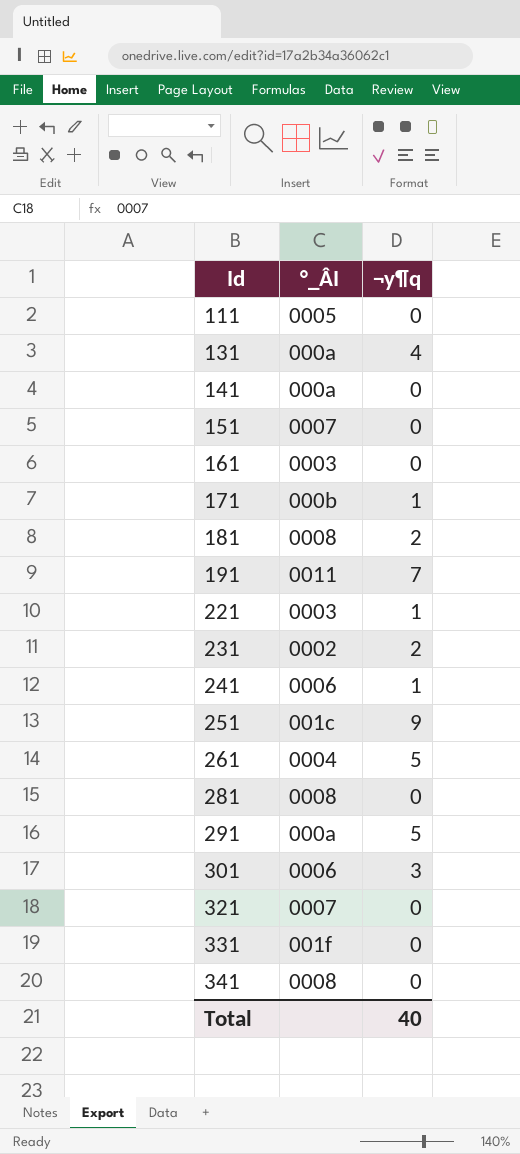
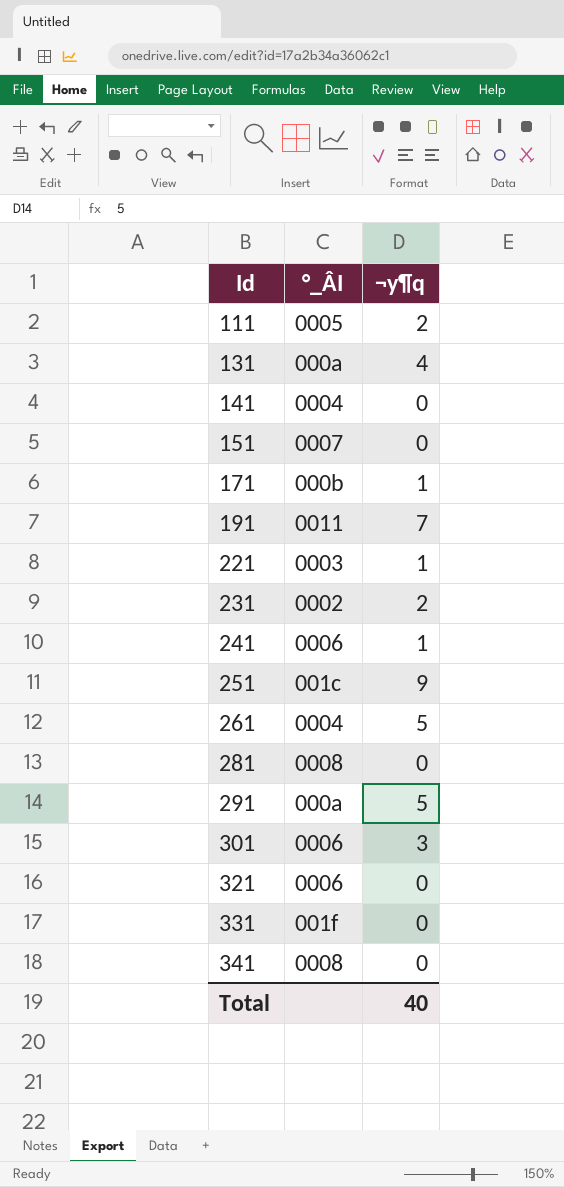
row 161: 0003 | 0 -> none
row 181: 0008 | 2 -> none
111 | ¬y¶q: 0 -> 2
141 | °_ÂI: 000a -> 0004
321 | °_ÂI: 0007 -> 0006

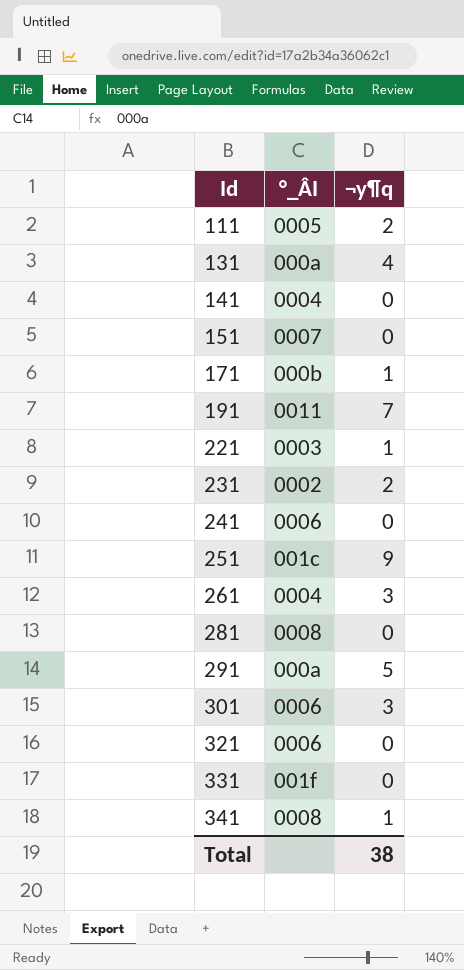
241 | ¬y¶q: 1 -> 0
261 | ¬y¶q: 5 -> 3
341 | ¬y¶q: 0 -> 1
Total | ¬y¶q: 40 -> 38

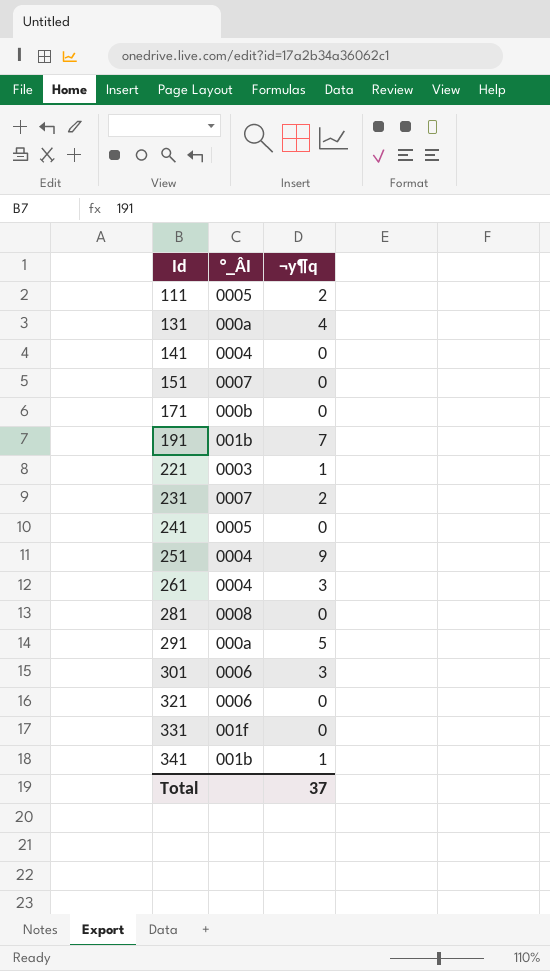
171 | ¬y¶q: 1 -> 0
191 | °_ÂI: 0011 -> 001b
231 | °_ÂI: 0002 -> 0007
241 | °_ÂI: 0006 -> 0005
251 | °_ÂI: 001c -> 0004
341 | °_ÂI: 0008 -> 001b
Total | ¬y¶q: 38 -> 37

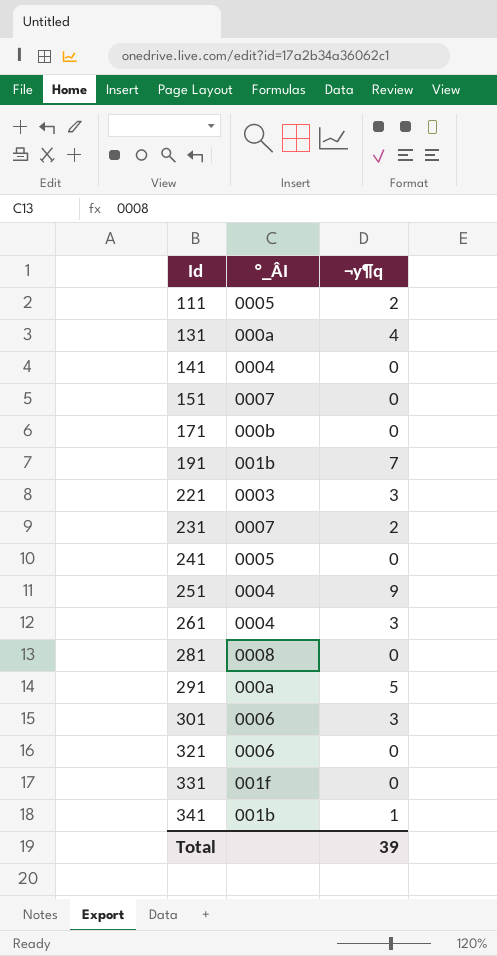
221 | ¬y¶q: 1 -> 3
Total | ¬y¶q: 37 -> 39

